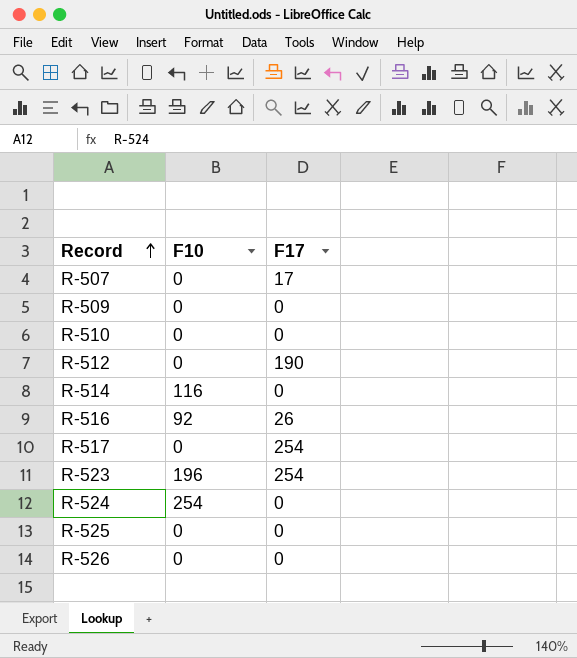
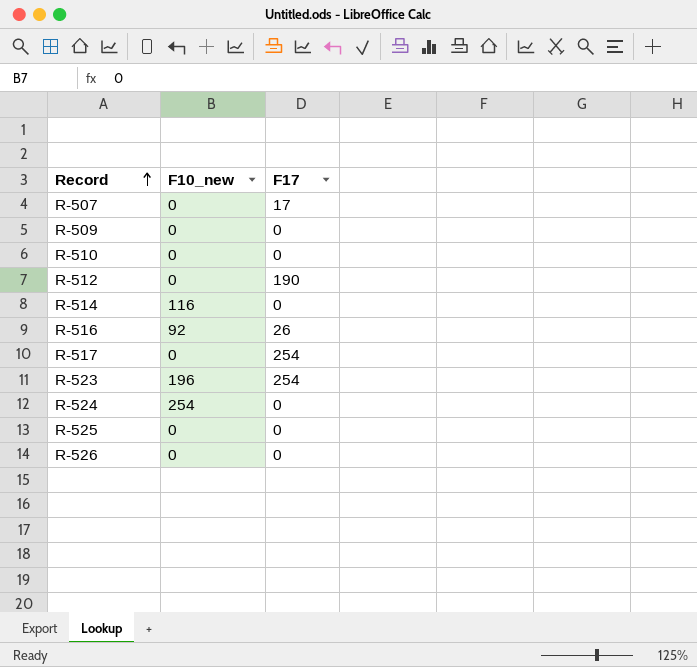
column name: F10 -> F10_new

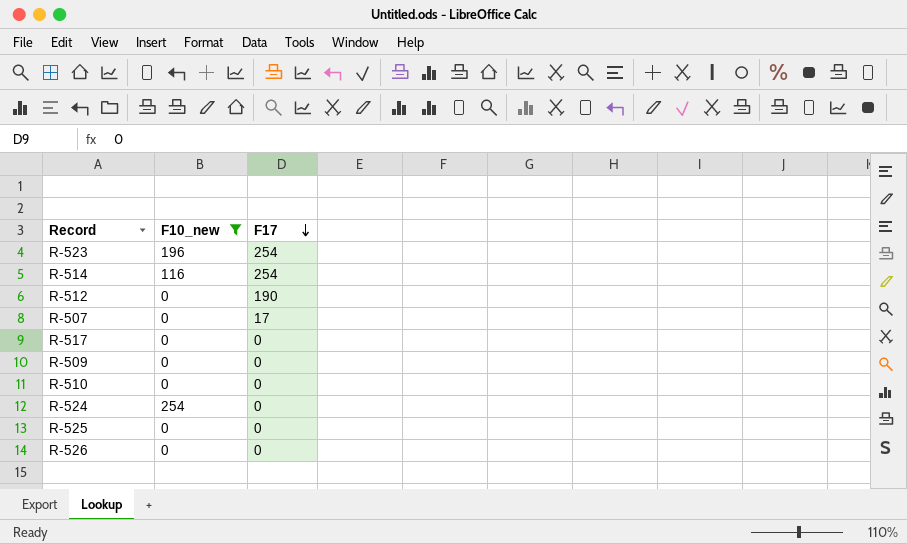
filter: none -> F10_new != 92
row order: Record ascending -> F17 descending
R-514 | F17: 0 -> 254
R-517 | F17: 254 -> 0

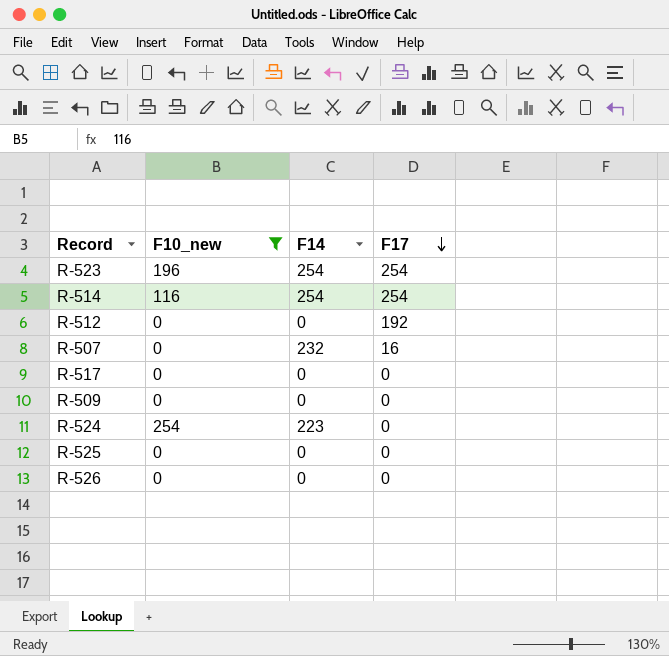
column F14 | position: none -> 3
row R-510: 0 | 0 -> none
R-512 | F17: 190 -> 192
R-507 | F17: 17 -> 16

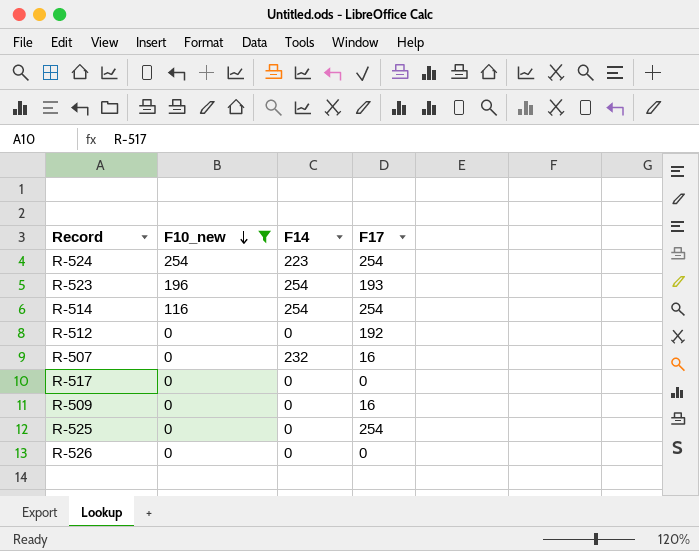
row order: F17 descending -> F10_new descending
R-524 | F17: 0 -> 254
R-523 | F17: 254 -> 193
R-509 | F17: 0 -> 16
R-525 | F17: 0 -> 254

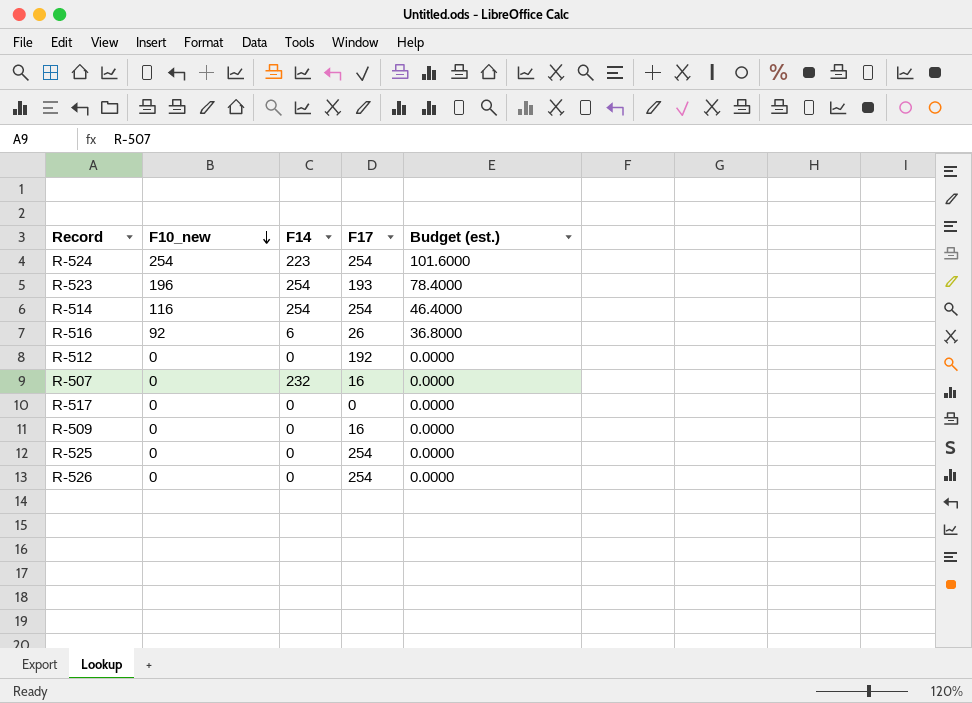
filter: F10_new != 92 -> none
column Budget (est.) | formula: none -> [F10_new] * 0.4
R-526 | F17: 0 -> 254

